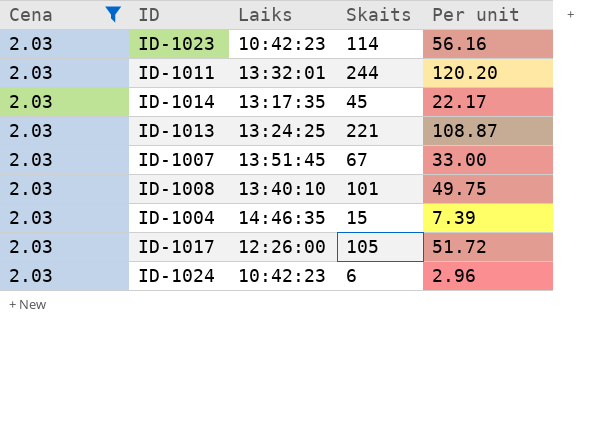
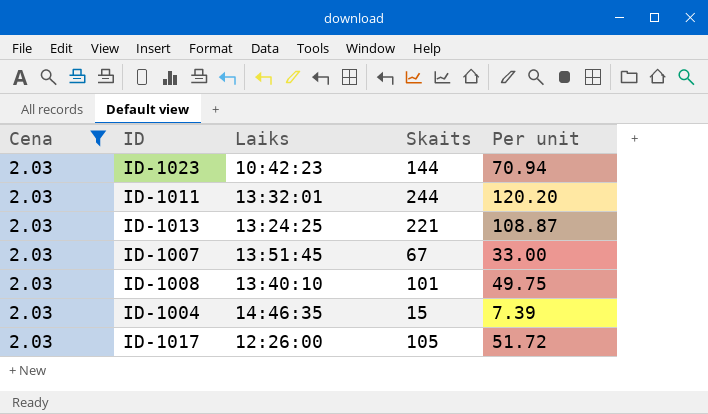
row ID-1014: 2.03 | 13:17:35 | 45 | 22.17 -> none
row ID-1024: 2.03 | 10:42:23 | 6 | 2.96 -> none
ID-1023 | Skaits: 114 -> 144
ID-1023 | Per unit: 56.16 -> 70.94

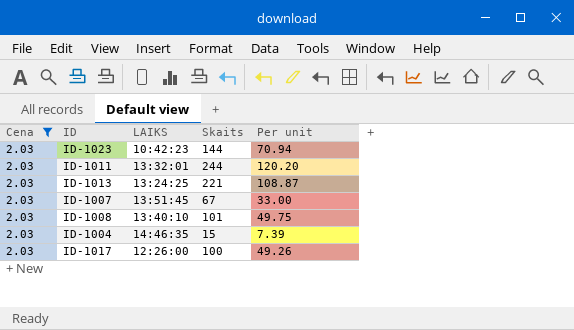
column name: Laiks -> LAIKS
ID-1017 | Skaits: 105 -> 100
ID-1017 | Per unit: 51.72 -> 49.26

